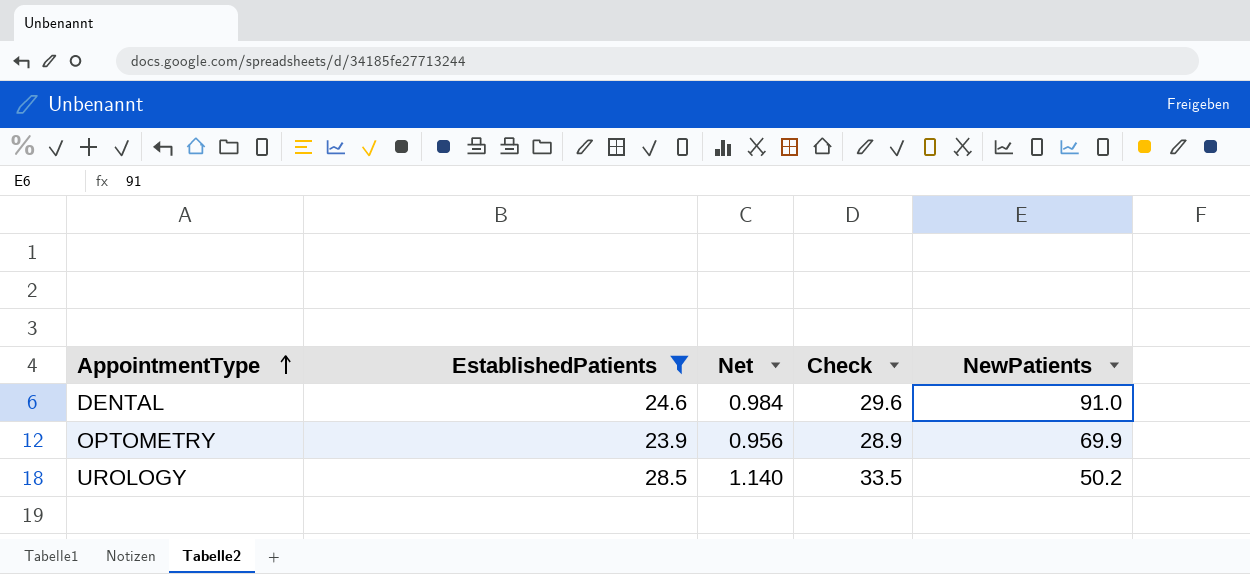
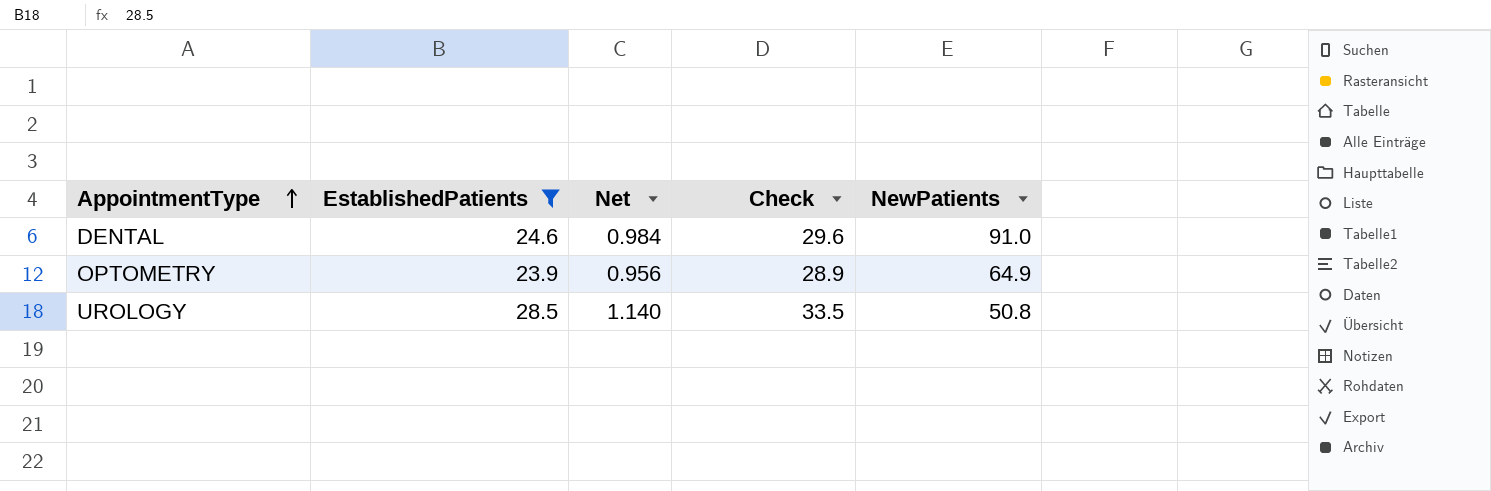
OPTOMETRY | NewPatients: 69.9 -> 64.9
UROLOGY | NewPatients: 50.2 -> 50.8

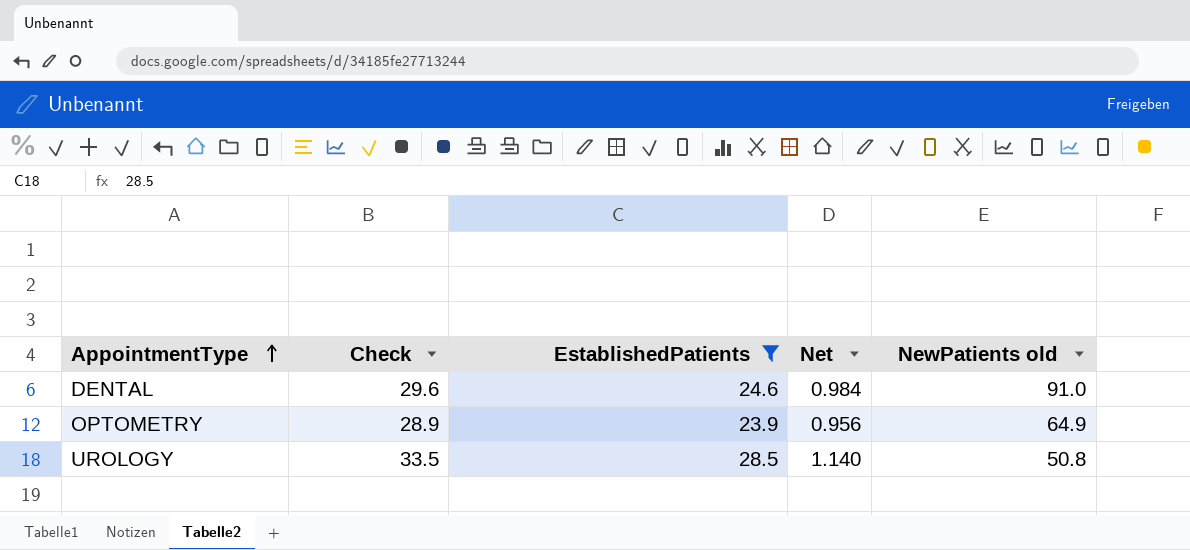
column Check | position: 4 -> 2
column name: NewPatients -> NewPatients old

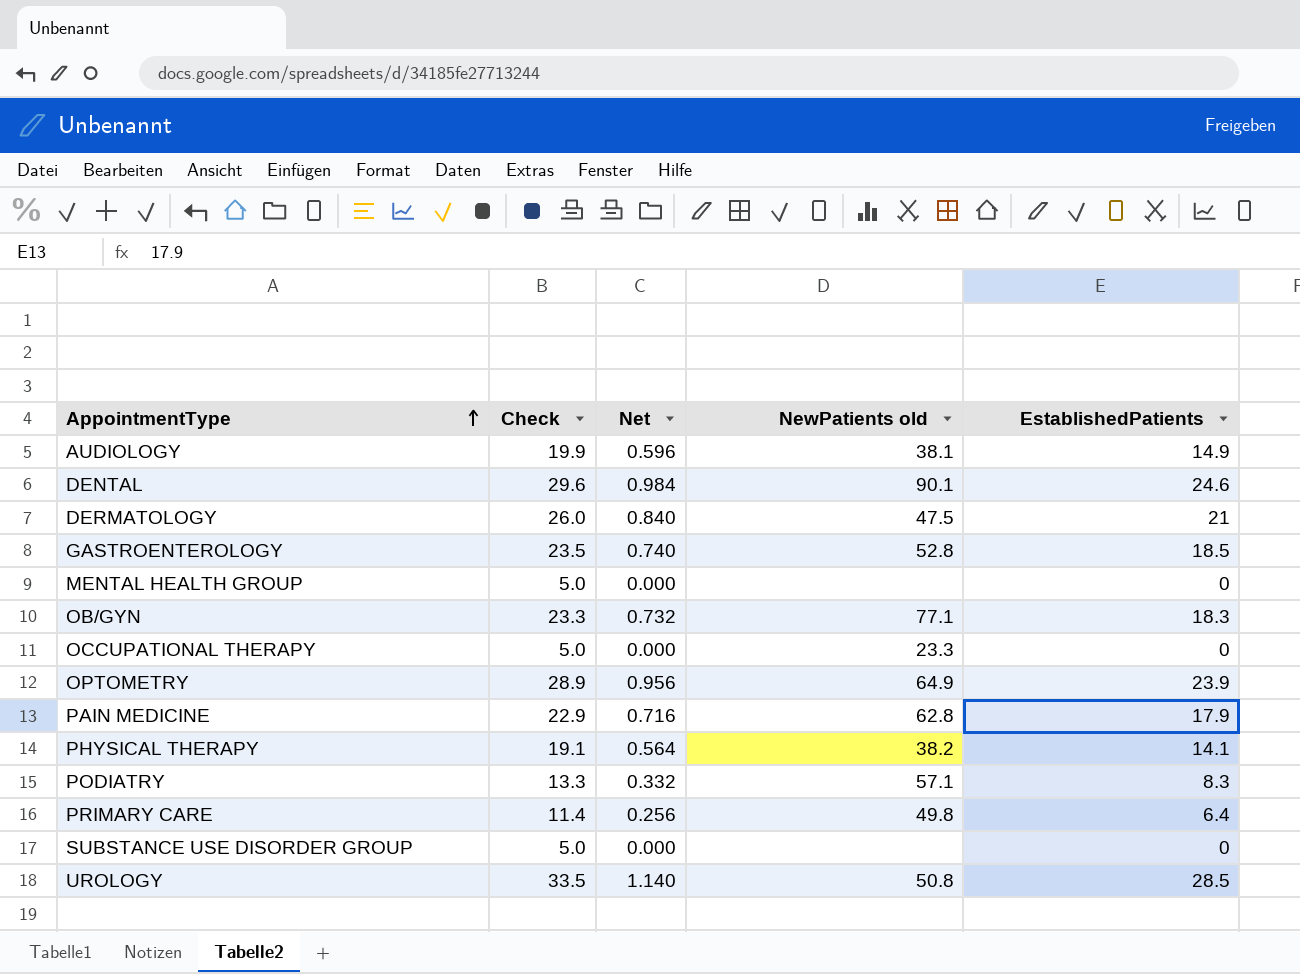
filter: EstablishedPatients >= 23.9 -> none
column EstablishedPatients | position: 3 -> 5
DENTAL | NewPatients old: 91.0 -> 90.1

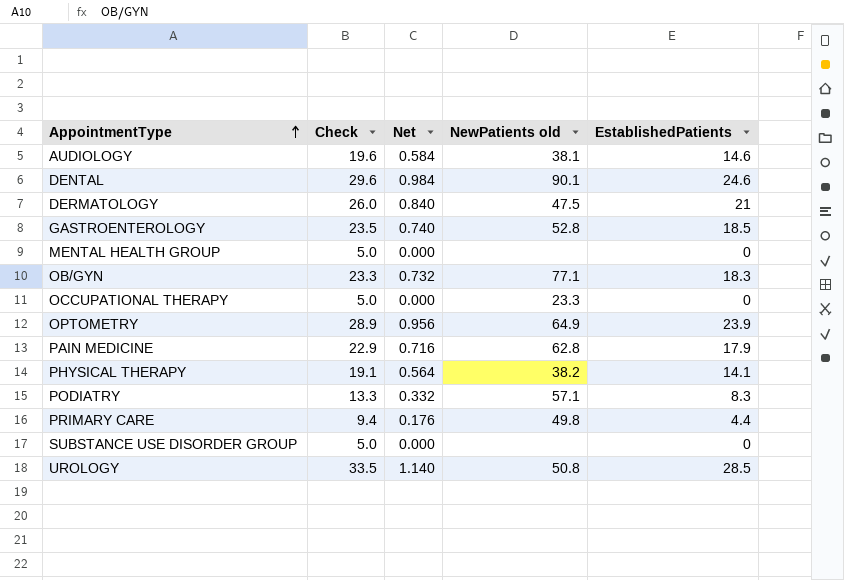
AUDIOLOGY | Check: 19.9 -> 19.6
AUDIOLOGY | Net: 0.596 -> 0.584
AUDIOLOGY | EstablishedPatients: 14.9 -> 14.6
PRIMARY CARE | Check: 11.4 -> 9.4
PRIMARY CARE | Net: 0.256 -> 0.176
PRIMARY CARE | EstablishedPatients: 6.4 -> 4.4

